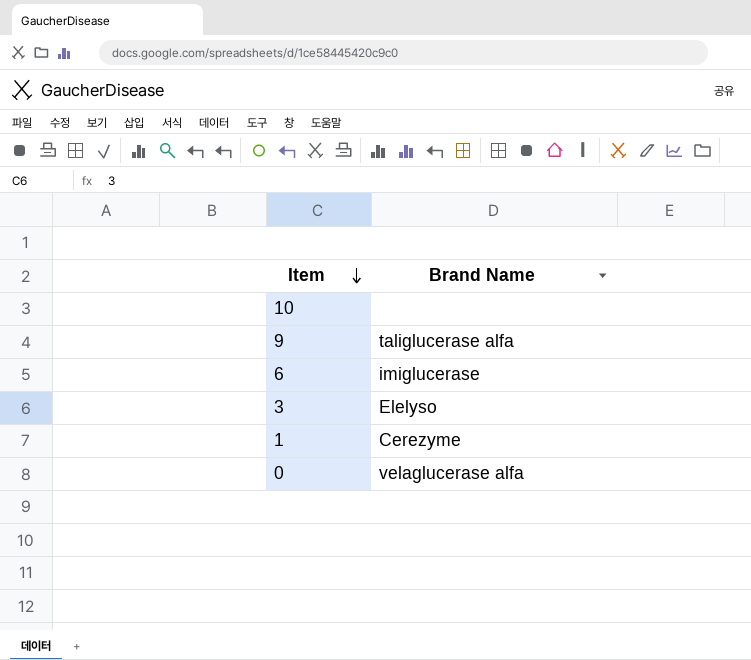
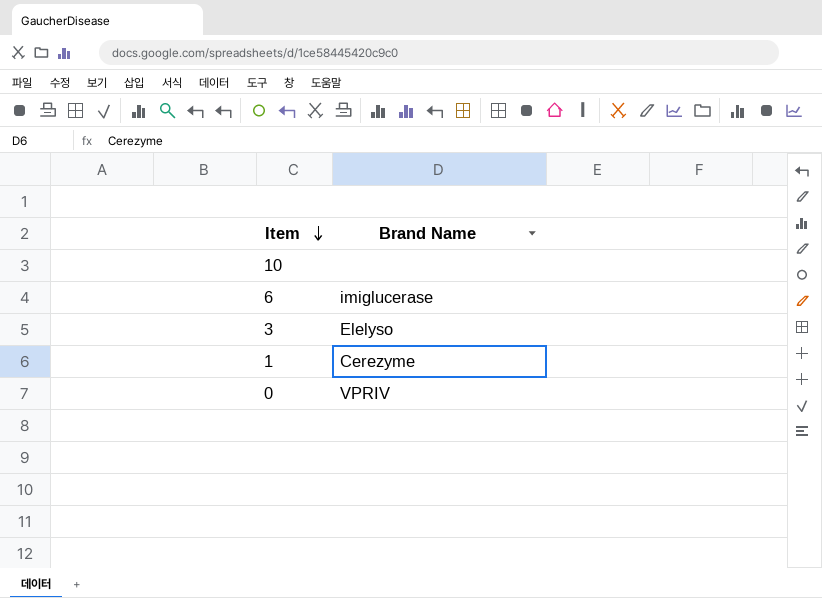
row 9: taliglucerase alfa -> none
0 | Brand Name: velaglucerase alfa -> VPRIV

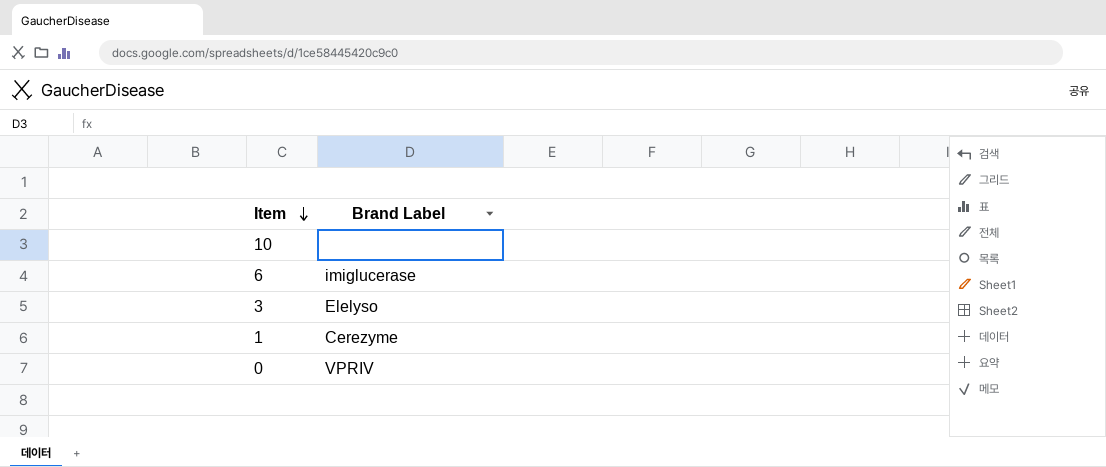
column name: Brand Name -> Brand Label

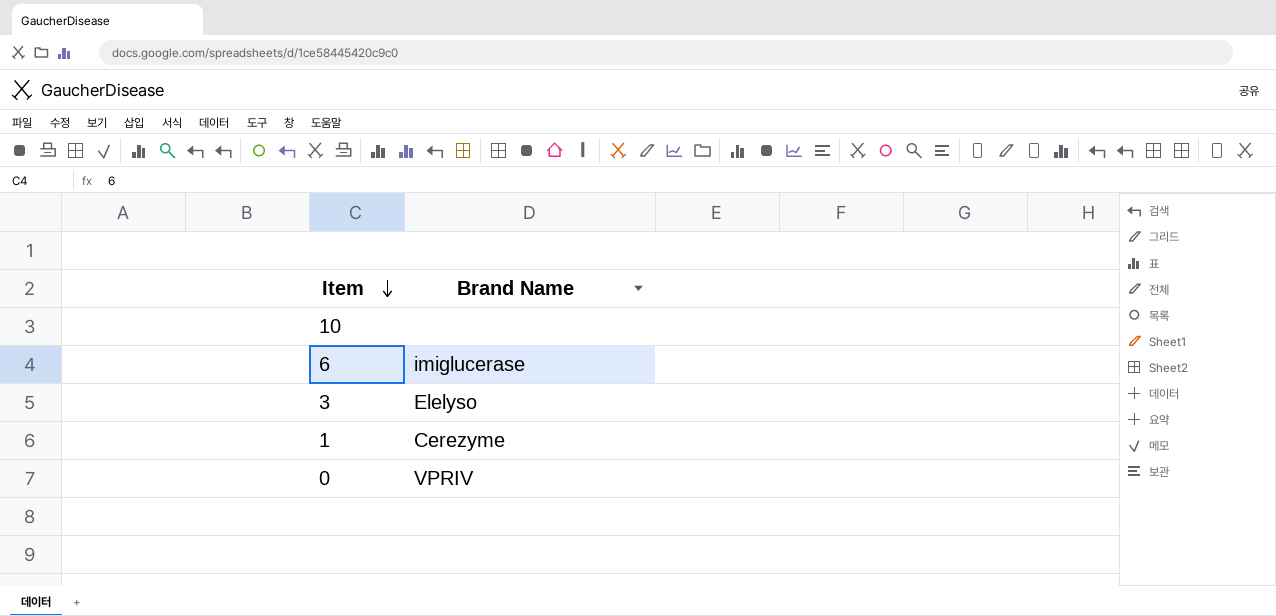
column name: Brand Label -> Brand Name

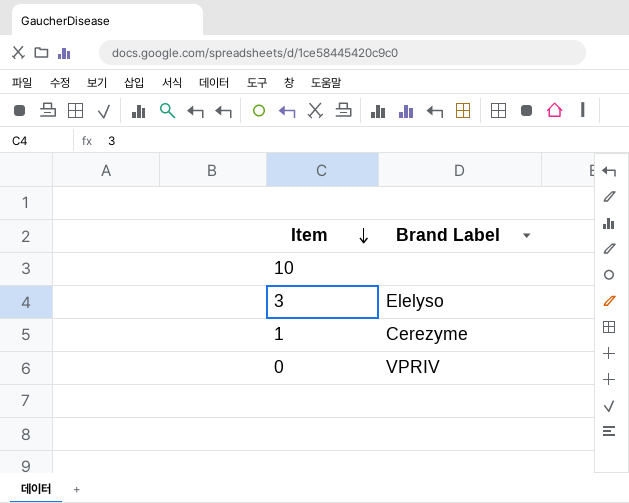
column name: Brand Name -> Brand Label
row 6: imiglucerase -> none

